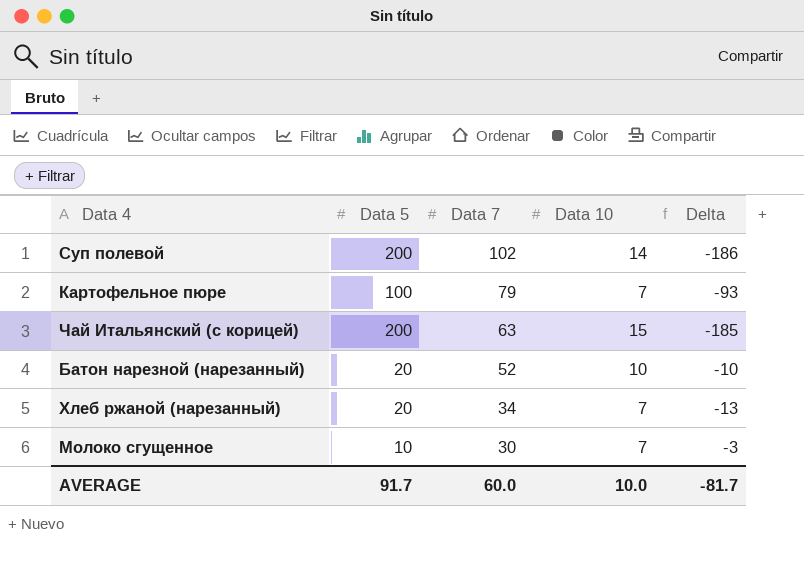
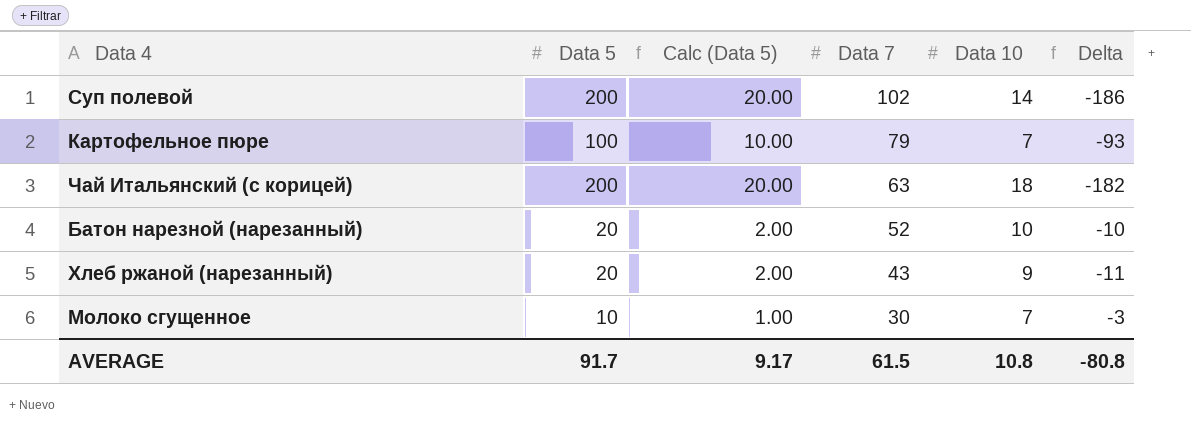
column Calc (Data 5) | formula: none -> [Data 5] * 0.1
Чай Итальянский (с корицей) | Data 10: 15 -> 18
Чай Итальянский (с корицей) | Delta: -185 -> -182
Хлеб ржаной (нарезанный) | Data 7: 34 -> 43
Хлеб ржаной (нарезанный) | Data 10: 7 -> 9
Хлеб ржаной (нарезанный) | Delta: -13 -> -11
AVERAGE | Data 7: 60.0 -> 61.5
AVERAGE | Data 10: 10.0 -> 10.8
AVERAGE | Delta: -81.7 -> -80.8

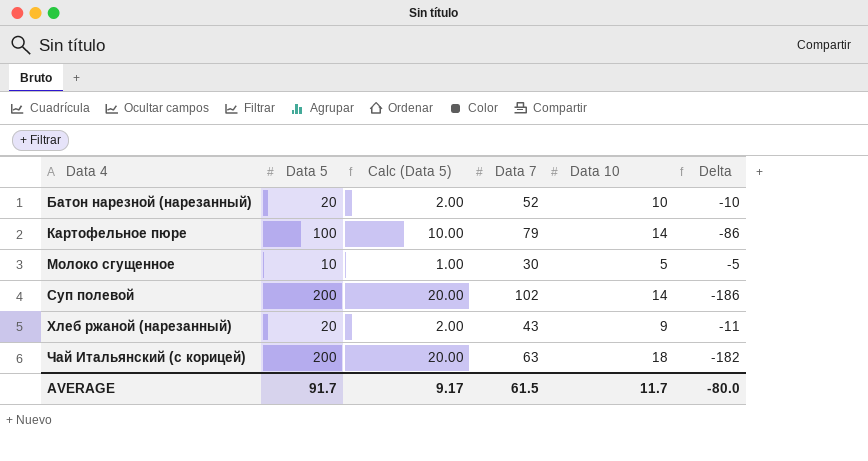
row order: Data 7 descending -> Data 4 ascending
Картофельное пюре | Data 10: 7 -> 14
Картофельное пюре | Delta: -93 -> -86
Молоко сгущенное | Data 10: 7 -> 5
Молоко сгущенное | Delta: -3 -> -5
AVERAGE | Data 10: 10.8 -> 11.7
AVERAGE | Delta: -80.8 -> -80.0

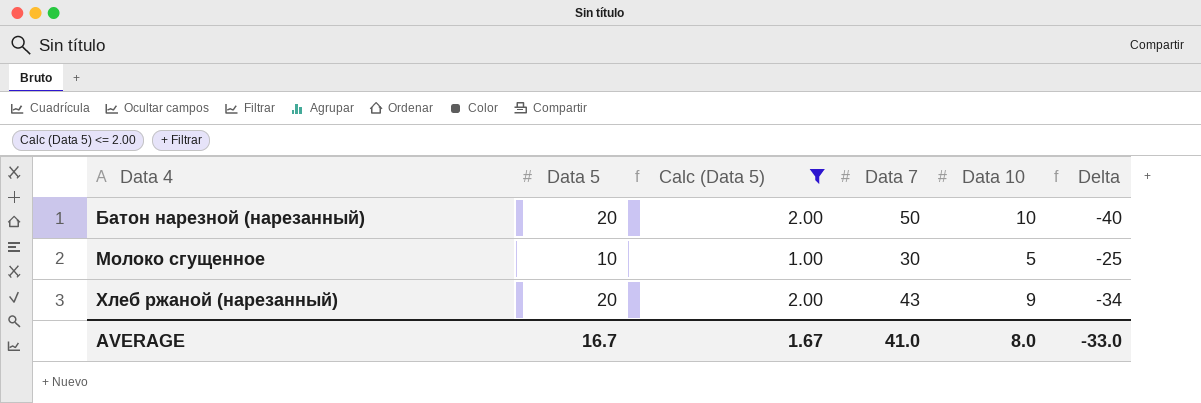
filter: none -> Calc (Data 5) <= 2.00
column Delta | formula: [Data 10] - [Data 5] -> [Data 10] - [Data 7]
Батон нарезной (нарезанный) | Data 7: 52 -> 50
AVERAGE | Data 5: 91.7 -> 16.7
AVERAGE | Calc (Data 5): 9.17 -> 1.67
AVERAGE | Data 7: 61.5 -> 41.0
AVERAGE | Data 10: 11.7 -> 8.0
AVERAGE | Delta: -80.0 -> -33.0

